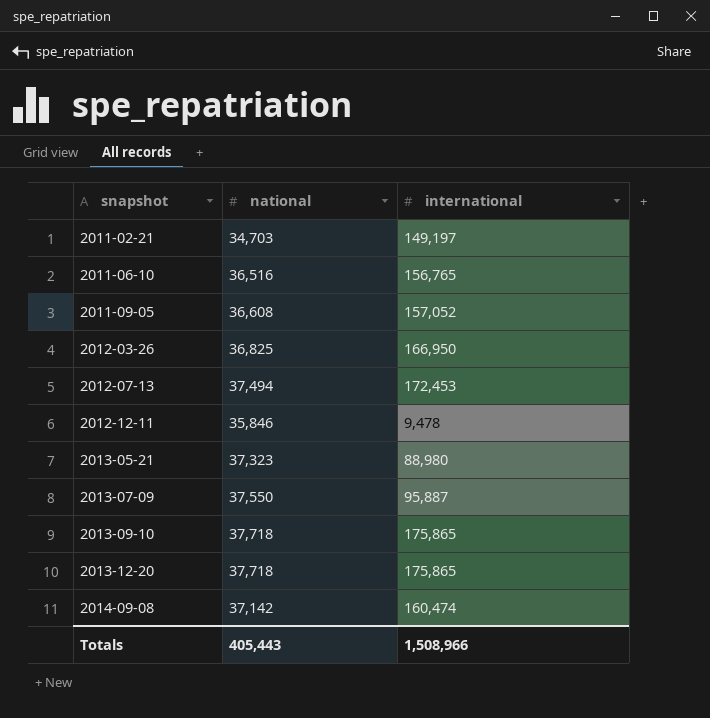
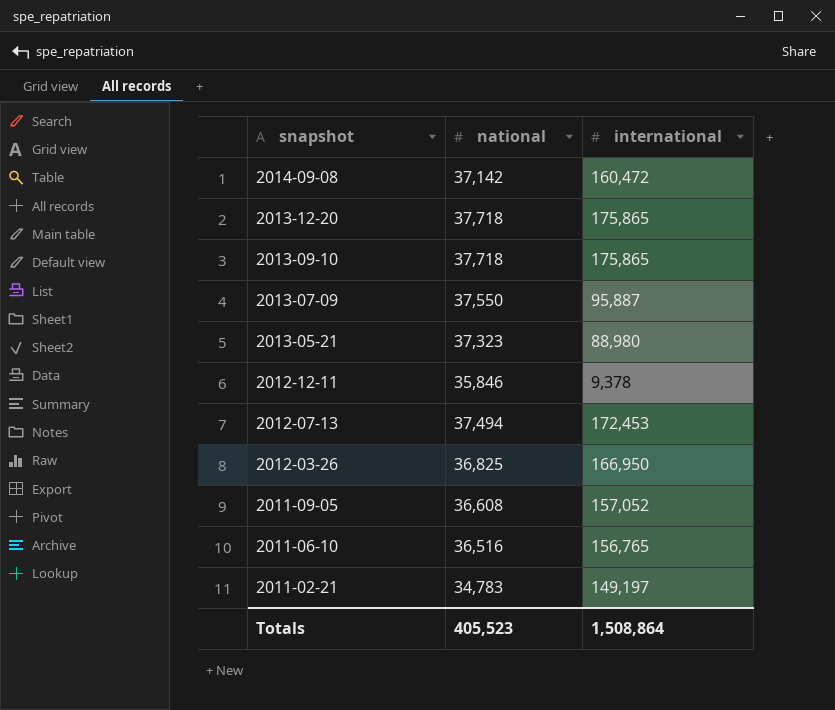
row order: snapshot ascending -> snapshot descending
2014-09-08 | international: 160,474 -> 160,472
2012-12-11 | international: 9,478 -> 9,378
2011-02-21 | national: 34,703 -> 34,783
Totals | national: 405,443 -> 405,523
Totals | international: 1,508,966 -> 1,508,864

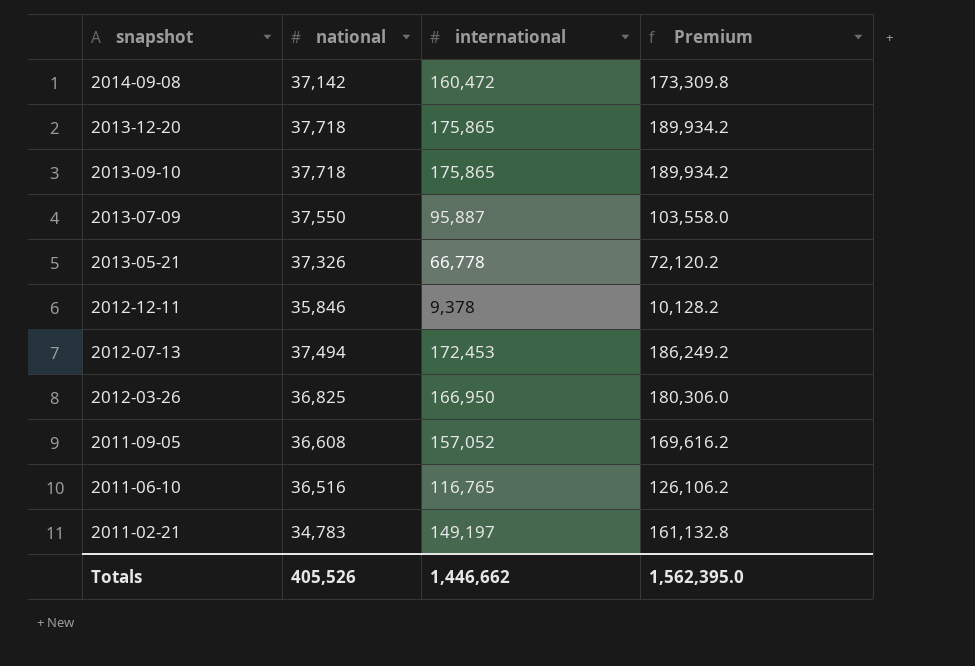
column Premium | formula: none -> [international] * 1.08
2013-05-21 | national: 37,323 -> 37,326
2013-05-21 | international: 88,980 -> 66,778
2011-06-10 | international: 156,765 -> 116,765
Totals | national: 405,523 -> 405,526
Totals | international: 1,508,864 -> 1,446,662

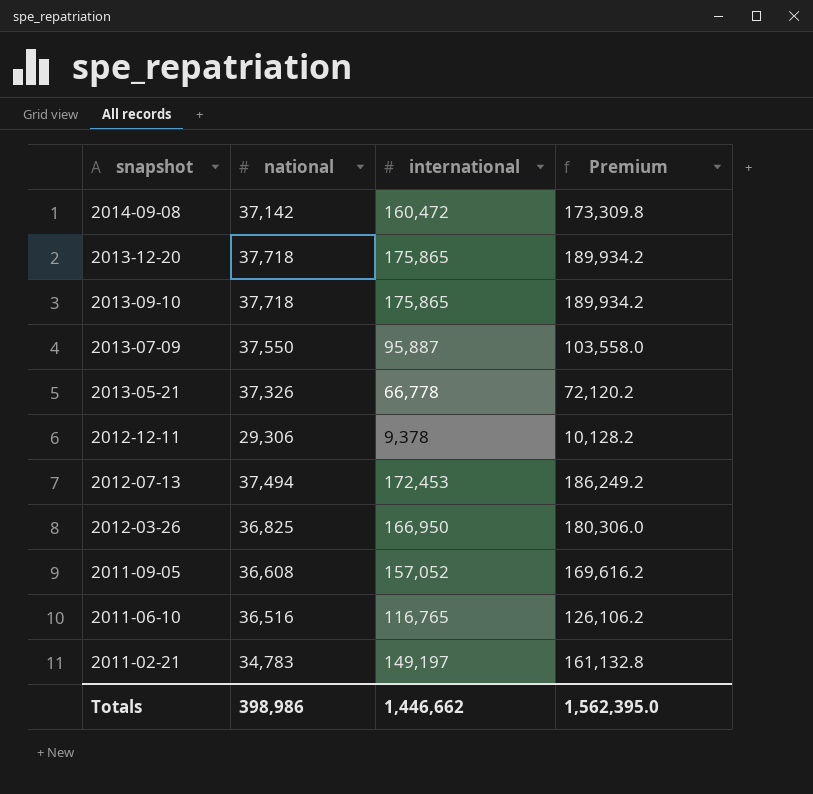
2012-12-11 | national: 35,846 -> 29,306
Totals | national: 405,526 -> 398,986

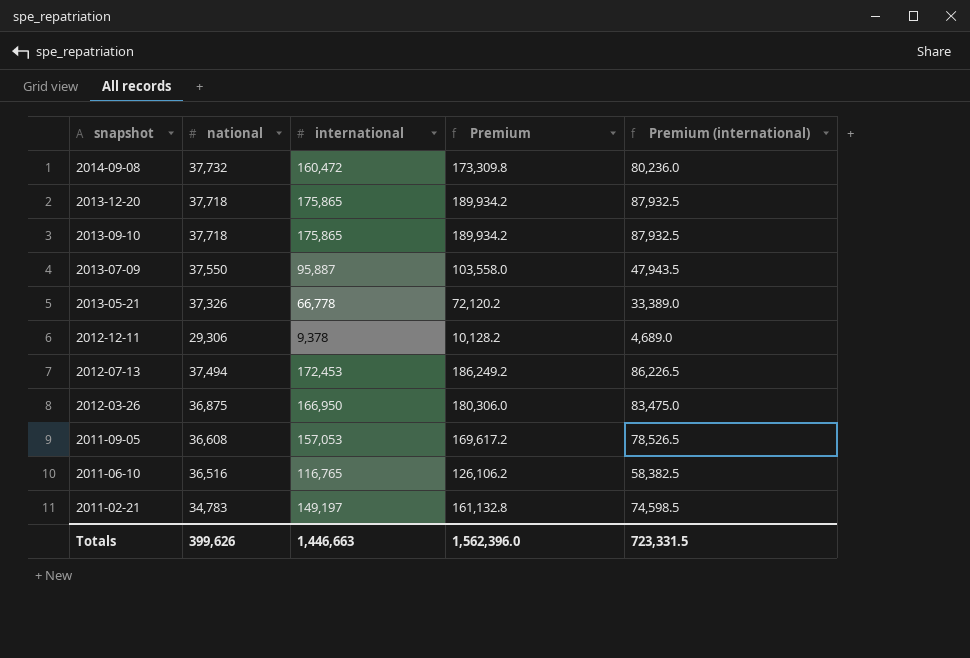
column Premium (international) | formula: none -> [international] * 0.5
2014-09-08 | national: 37,142 -> 37,732
2012-03-26 | national: 36,825 -> 36,875
2011-09-05 | international: 157,052 -> 157,053
2011-09-05 | Premium: 169,616.2 -> 169,617.2
Totals | national: 398,986 -> 399,626
Totals | international: 1,446,662 -> 1,446,663
Totals | Premium: 1,562,395.0 -> 1,562,396.0

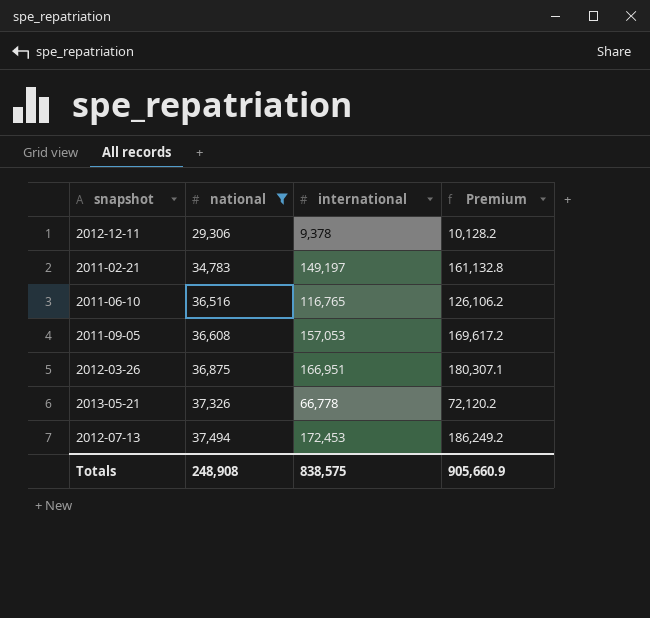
filter: none -> national <= 37,494
row order: snapshot descending -> national ascending
column Premium (international) | formula: [international] * 0.5 -> none
2012-03-26 | international: 166,950 -> 166,951
2012-03-26 | Premium: 180,306.0 -> 180,307.1
Totals | national: 399,626 -> 248,908
Totals | international: 1,446,663 -> 838,575
Totals | Premium: 1,562,396.0 -> 905,660.9

